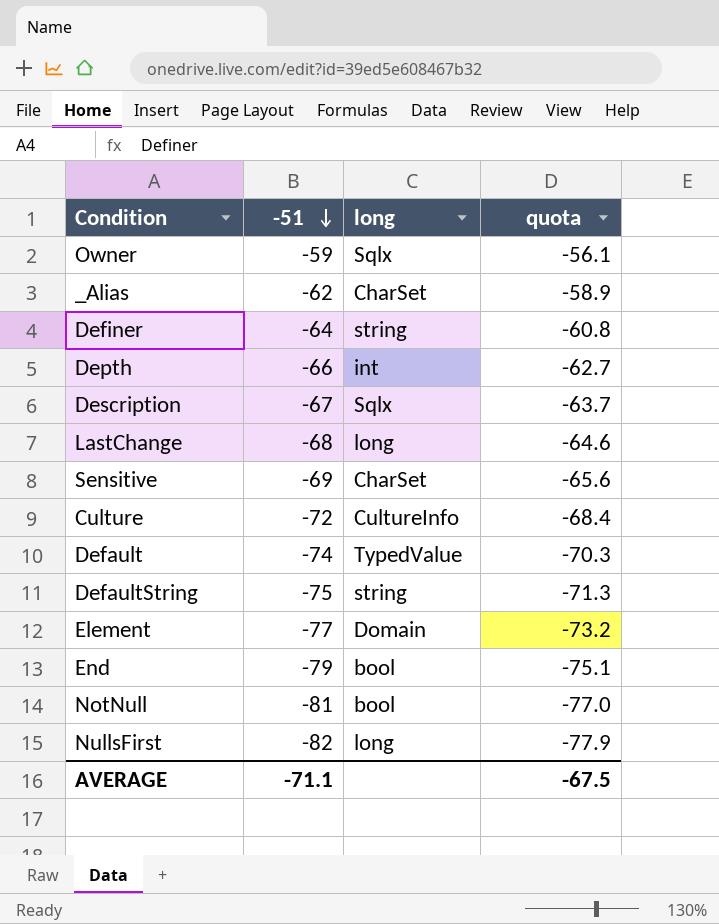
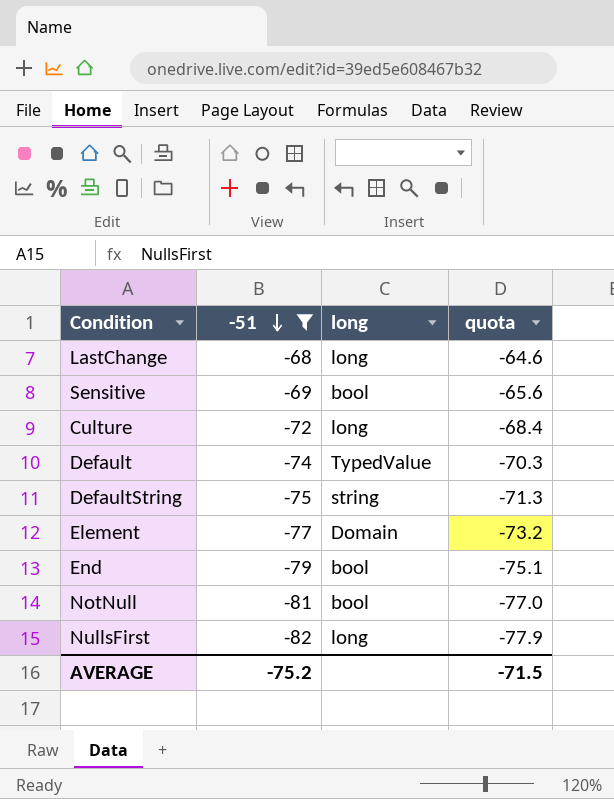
filter: none -> -51 <= -68
Sensitive | long: CharSet -> bool
Culture | long: CultureInfo -> long
AVERAGE | -51: -71.1 -> -75.2
AVERAGE | quota: -67.5 -> -71.5

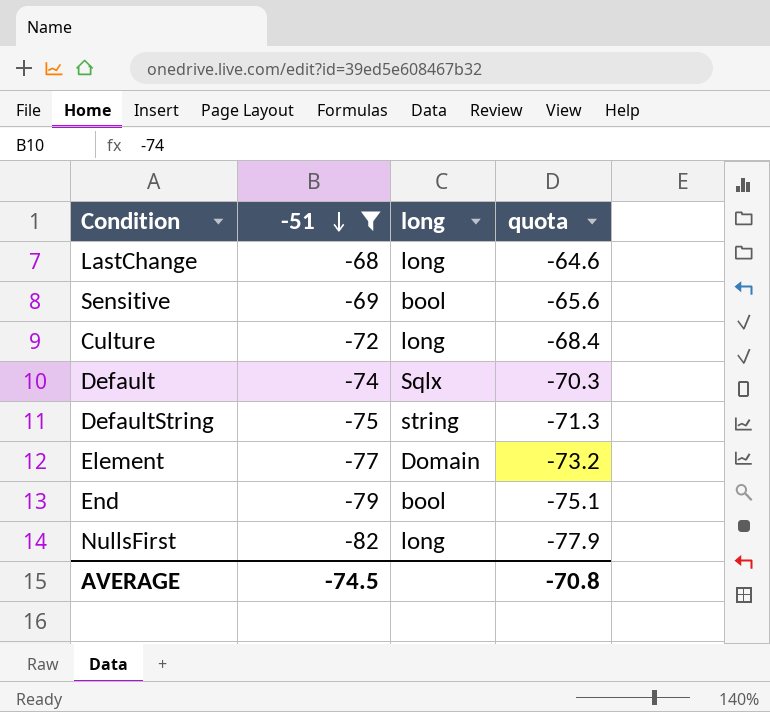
row NotNull: -81 | bool | -77.0 -> none
Default | long: TypedValue -> Sqlx
AVERAGE | -51: -75.2 -> -74.5
AVERAGE | quota: -71.5 -> -70.8

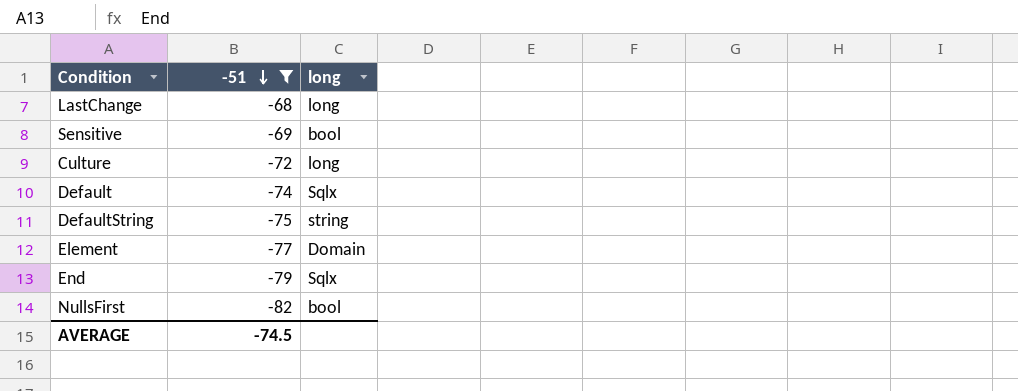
column quota | formula: [-51] * 0.95 -> none
End | long: bool -> Sqlx
NullsFirst | long: long -> bool

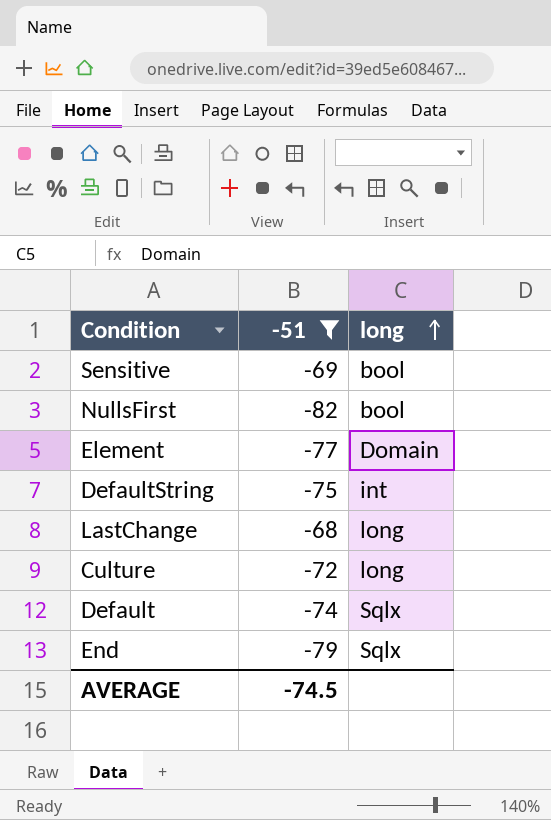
row order: -51 descending -> long ascending
DefaultString | long: string -> int

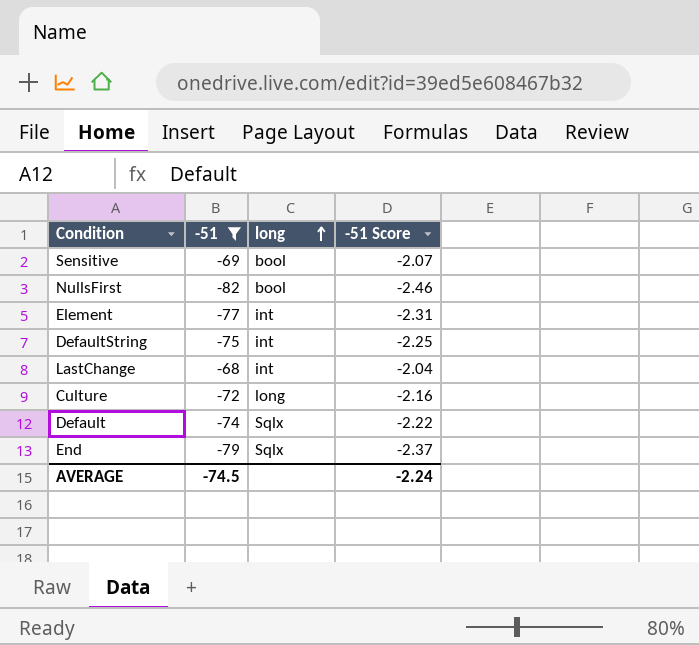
column -51 Score | formula: none -> [-51] * 0.03
Element | long: Domain -> int
LastChange | long: long -> int

